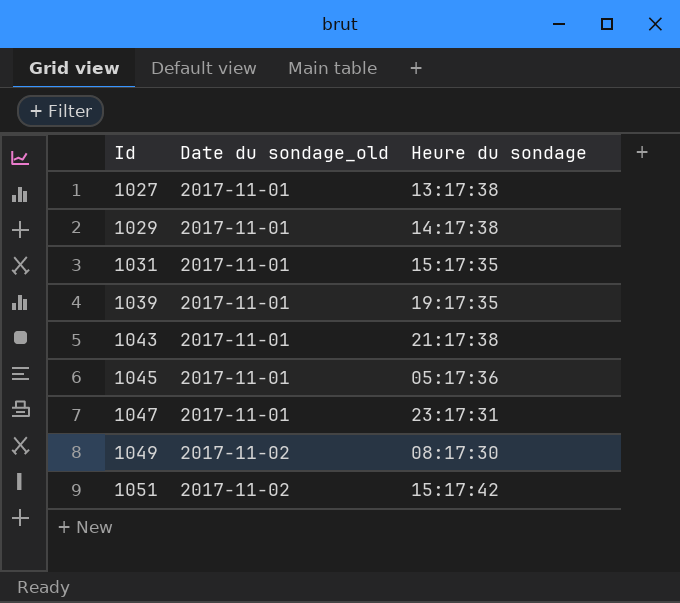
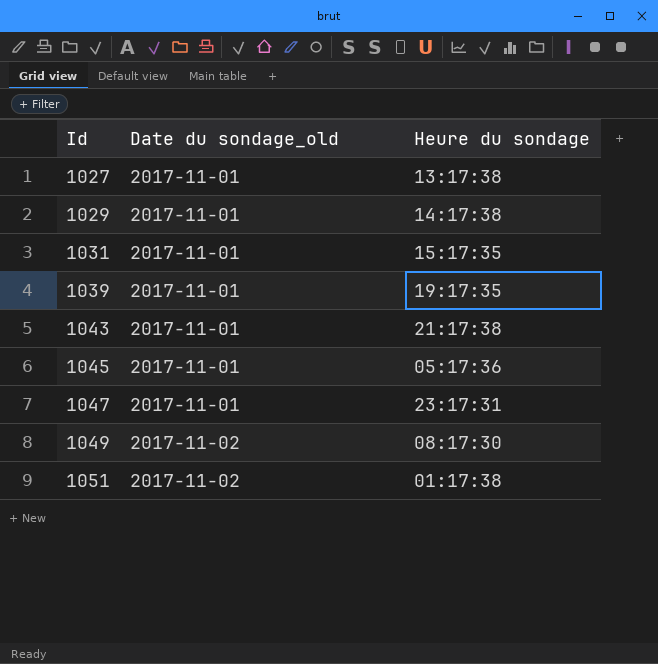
1051 | Heure du sondage: 15:17:42 -> 01:17:38

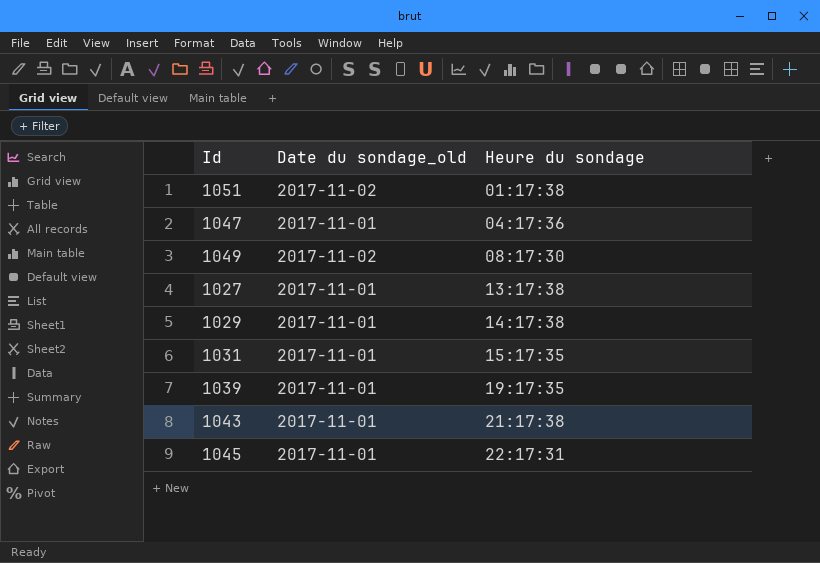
row order: Id ascending -> Heure du sondage ascending
1047 | Heure du sondage: 23:17:31 -> 04:17:36
1045 | Heure du sondage: 05:17:36 -> 22:17:31

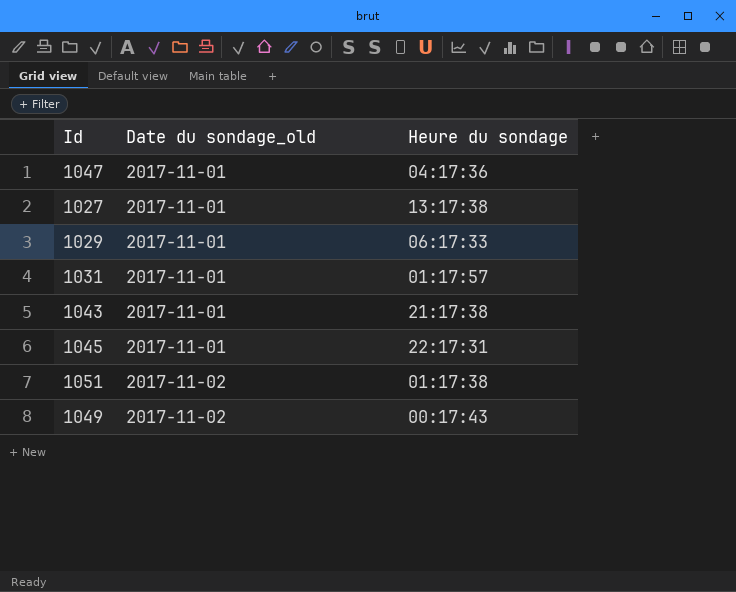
row order: Heure du sondage ascending -> Date du sondage_old ascending
row 1039: 2017-11-01 | 19:17:35 -> none
1029 | Heure du sondage: 14:17:38 -> 06:17:33
1031 | Heure du sondage: 15:17:35 -> 01:17:57
1049 | Heure du sondage: 08:17:30 -> 00:17:43

